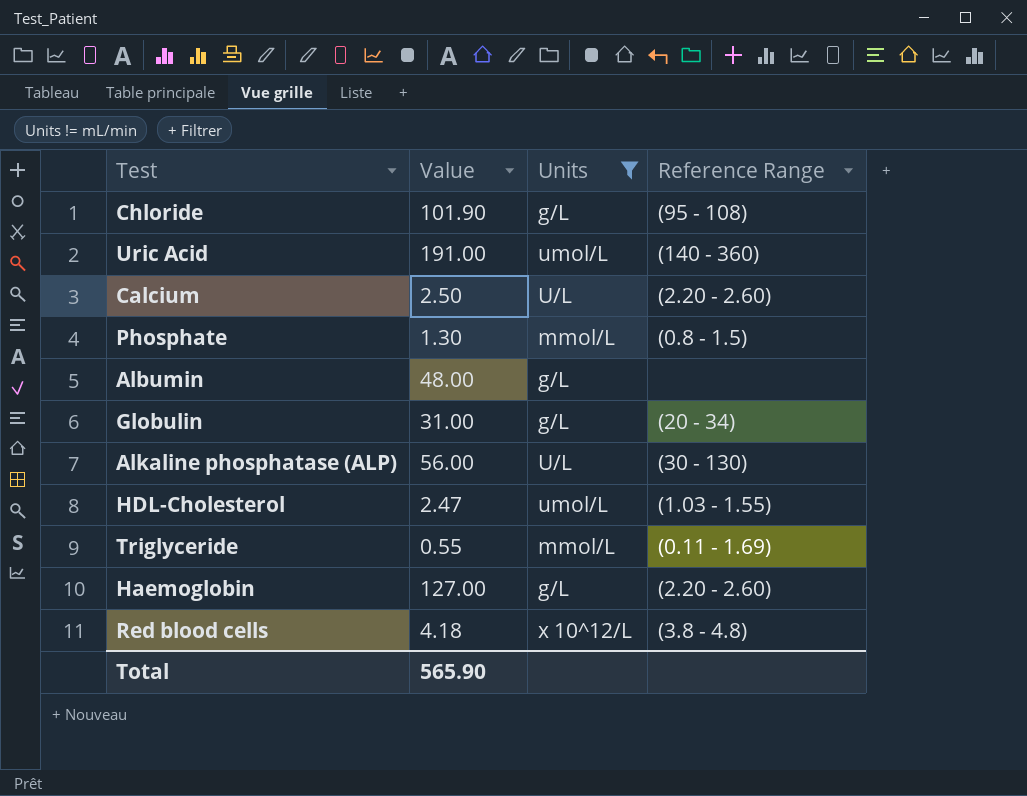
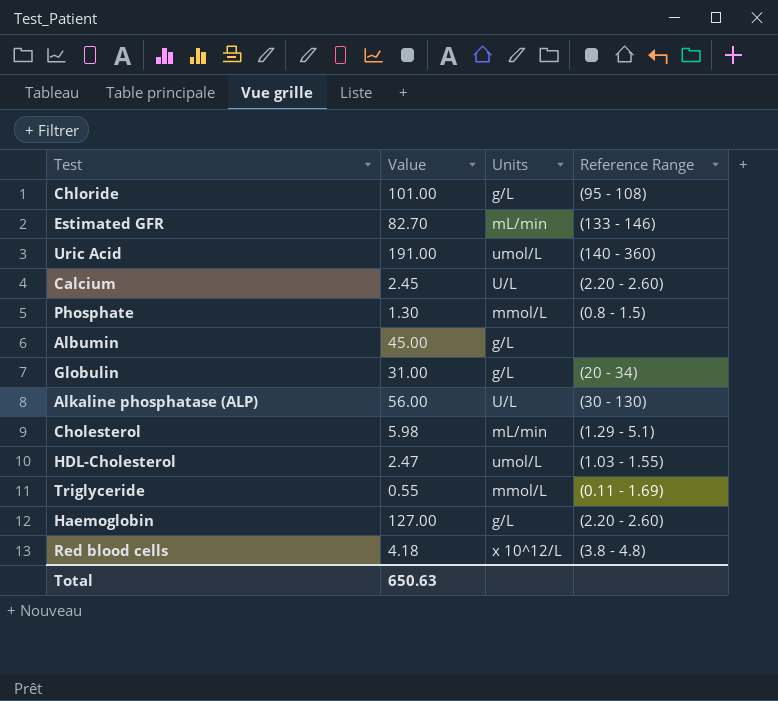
filter: Units != mL/min -> none
Chloride | Value: 101.90 -> 101.00
Calcium | Value: 2.50 -> 2.45
Albumin | Value: 48.00 -> 45.00
Total | Value: 565.90 -> 650.63

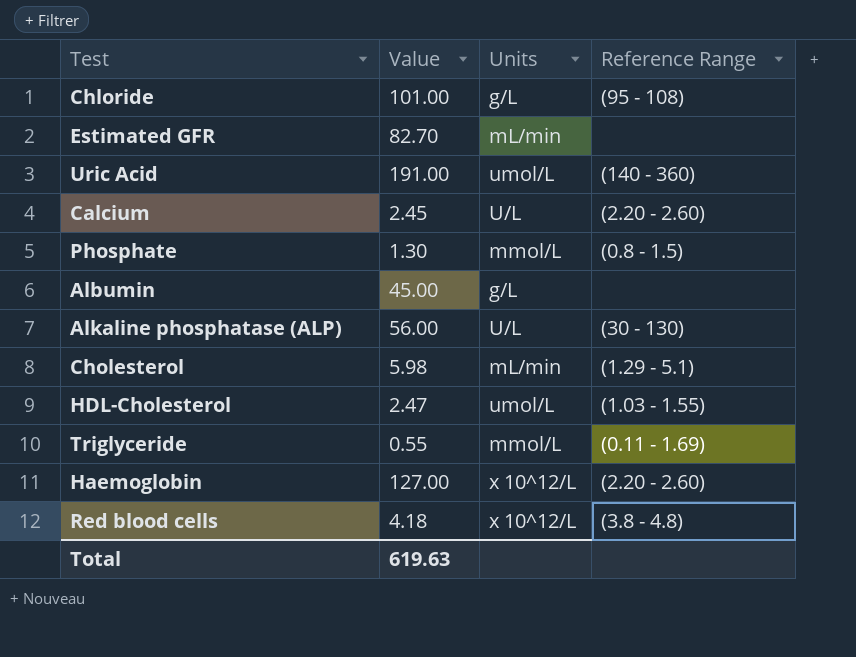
row Globulin: 31.00 | g/L | (20 - 34) -> none
Estimated GFR | Reference Range: (133 - 146) -> none
Haemoglobin | Units: g/L -> x 10^12/L
Total | Value: 650.63 -> 619.63

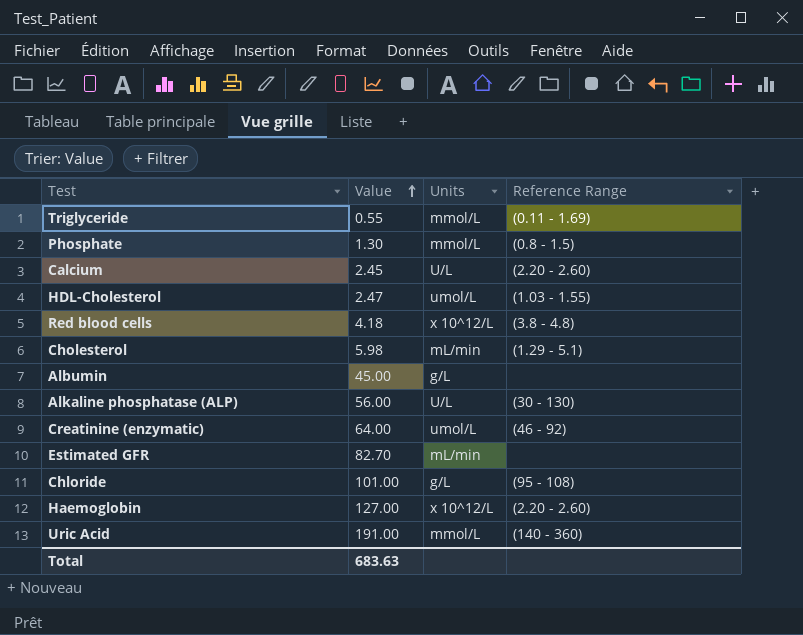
row order: none -> Value ascending
row Creatinine (enzymatic): none -> 64.00 | umol/L | (46 - 92)
Uric Acid | Units: umol/L -> mmol/L
Total | Value: 619.63 -> 683.63

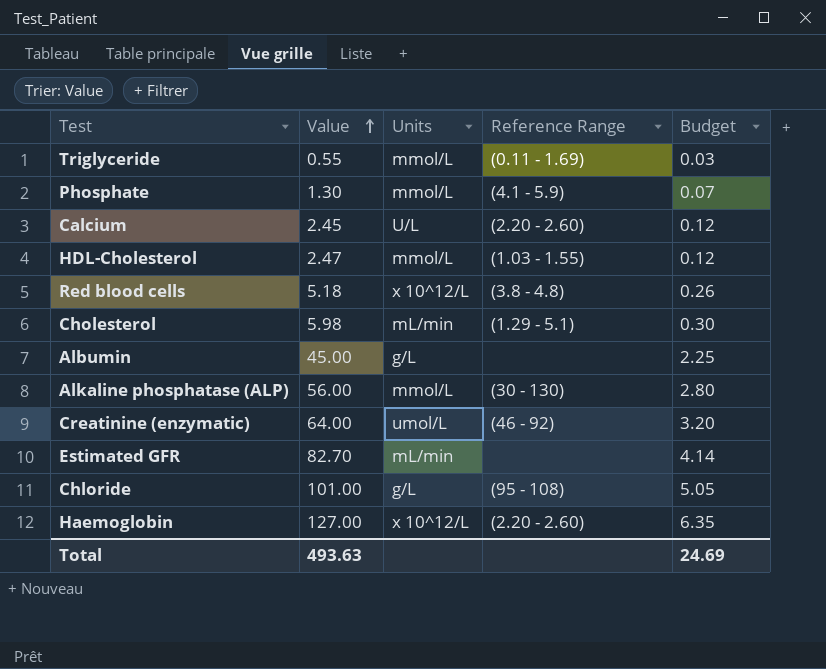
column Budget | formula: none -> [Value] * 0.05
row Uric Acid: 191.00 | mmol/L | (140 - 360) -> none
Phosphate | Reference Range: (0.8 - 1.5) -> (4.1 - 5.9)
HDL-Cholesterol | Units: umol/L -> mmol/L
Red blood cells | Value: 4.18 -> 5.18
Alkaline phosphatase (ALP) | Units: U/L -> mmol/L
Total | Value: 683.63 -> 493.63

